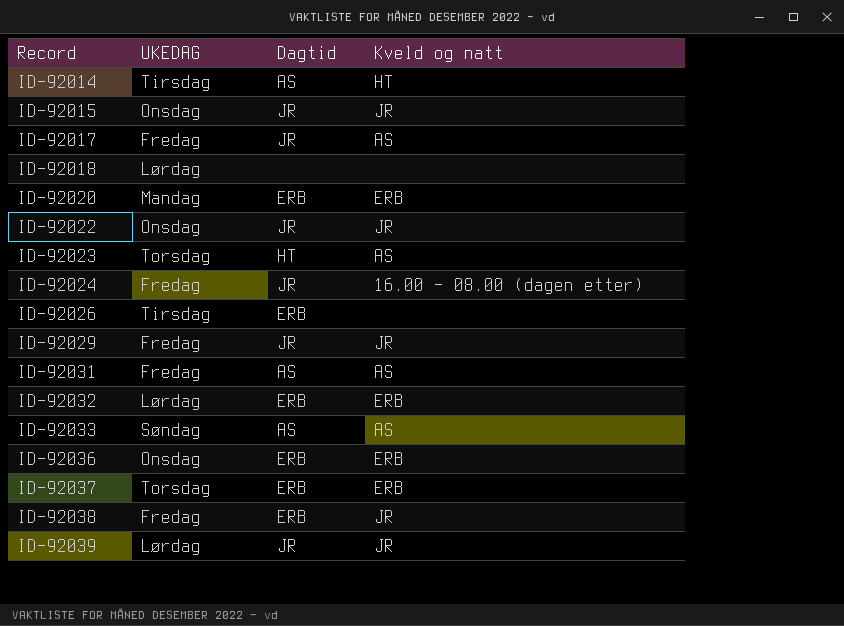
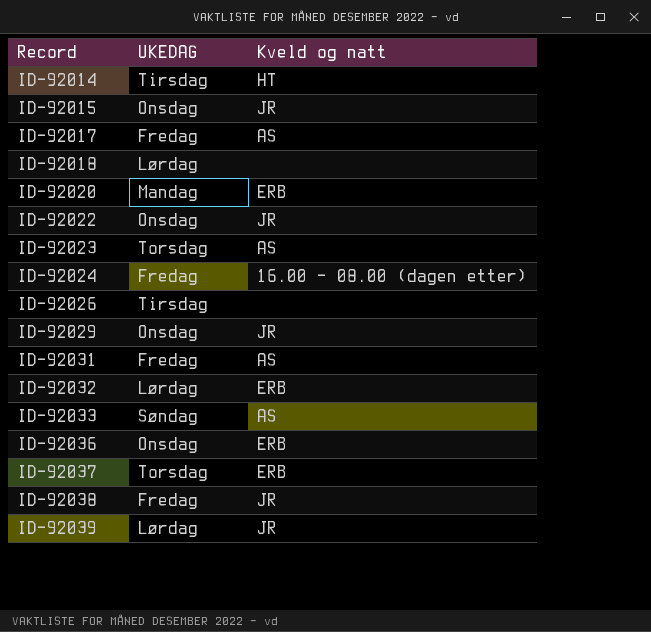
column Dagtid | position: 3 -> none
ID-92029 | UKEDAG: Fredag -> Onsdag

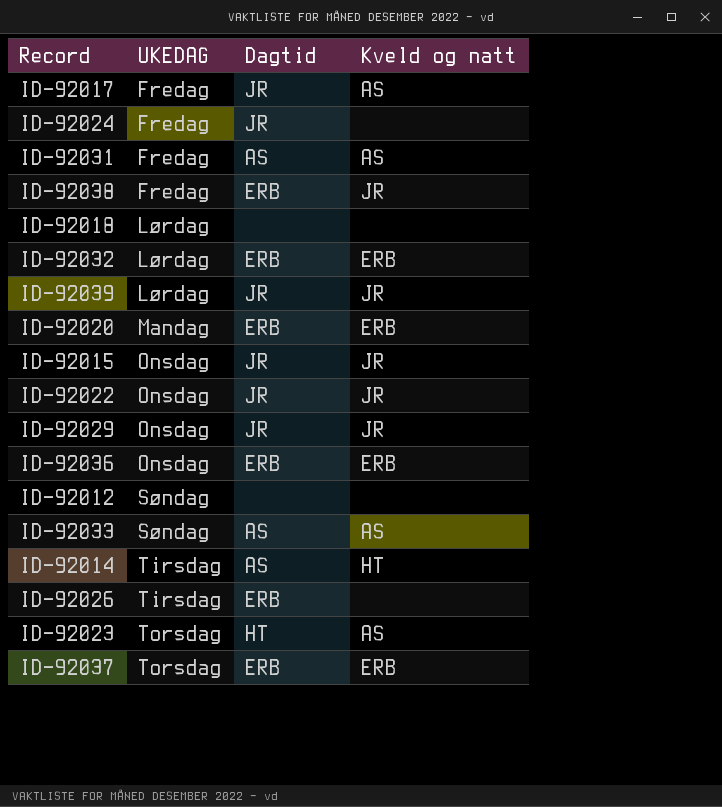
row order: Record ascending -> UKEDAG ascending
column Dagtid | position: none -> 3
ID-92024 | Kveld og natt: 16.00 - 08.00 (dagen etter) -> none
row ID-92012: none -> Søndag | none | none

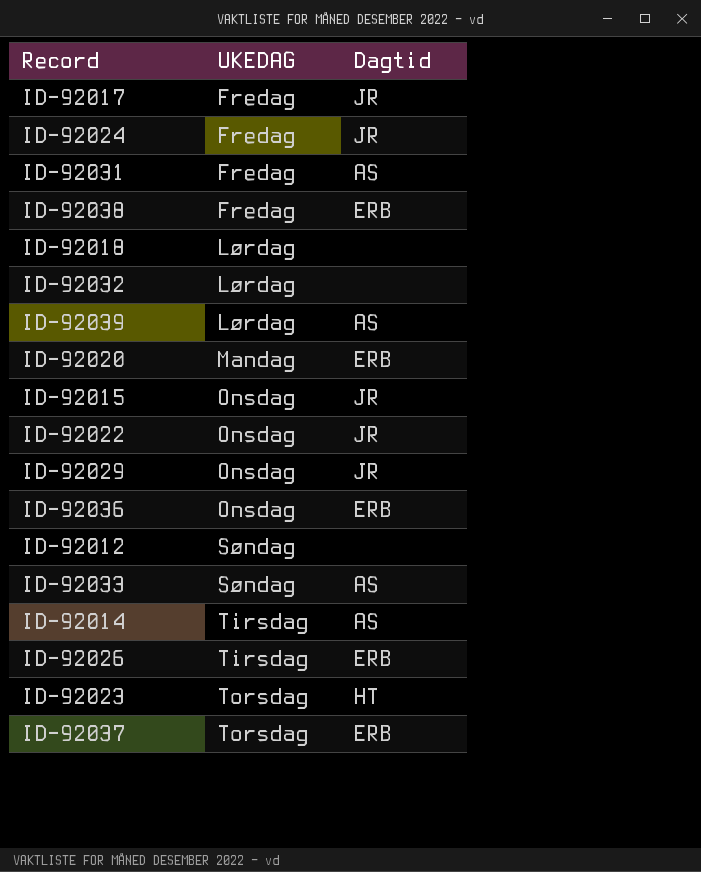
column Kveld og natt | position: 4 -> none
ID-92032 | Dagtid: ERB -> none
ID-92039 | Dagtid: JR -> AS

